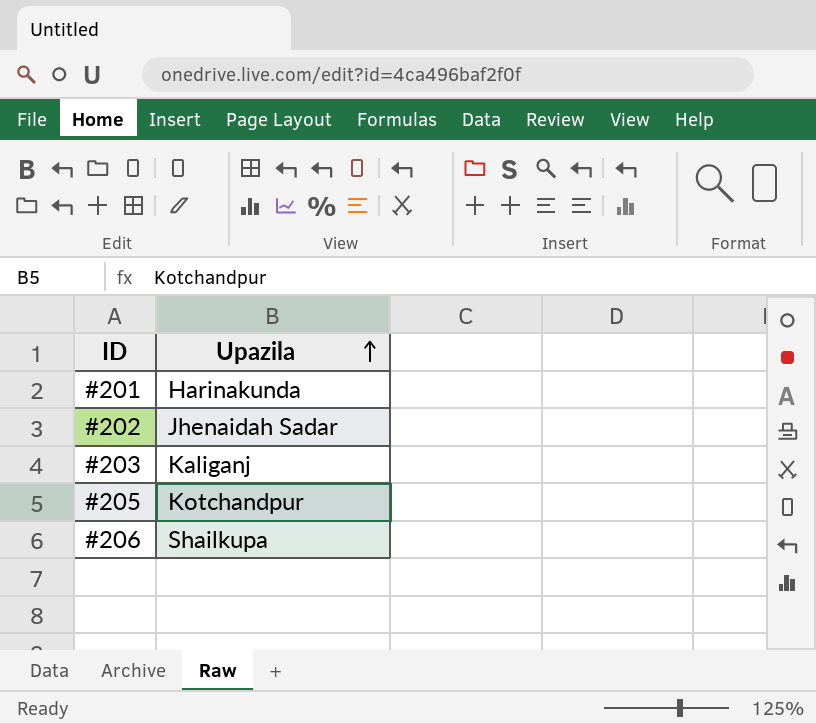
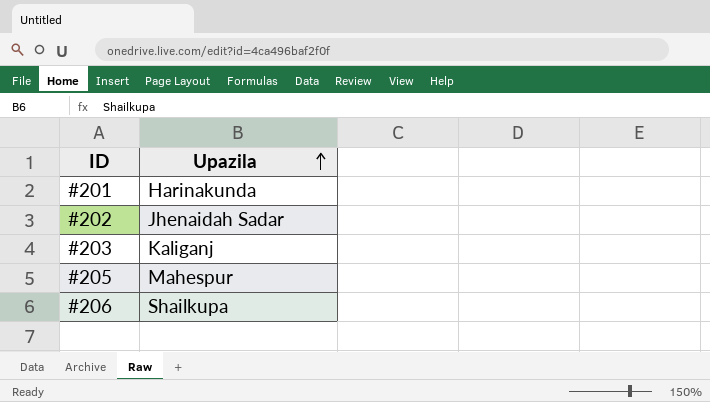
#205 | Upazila: Kotchandpur -> Mahespur

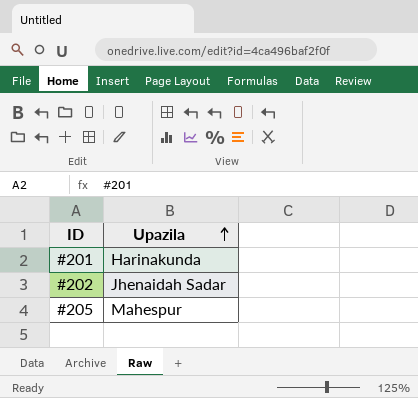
row #203: Kaliganj -> none
row #206: Shailkupa -> none

